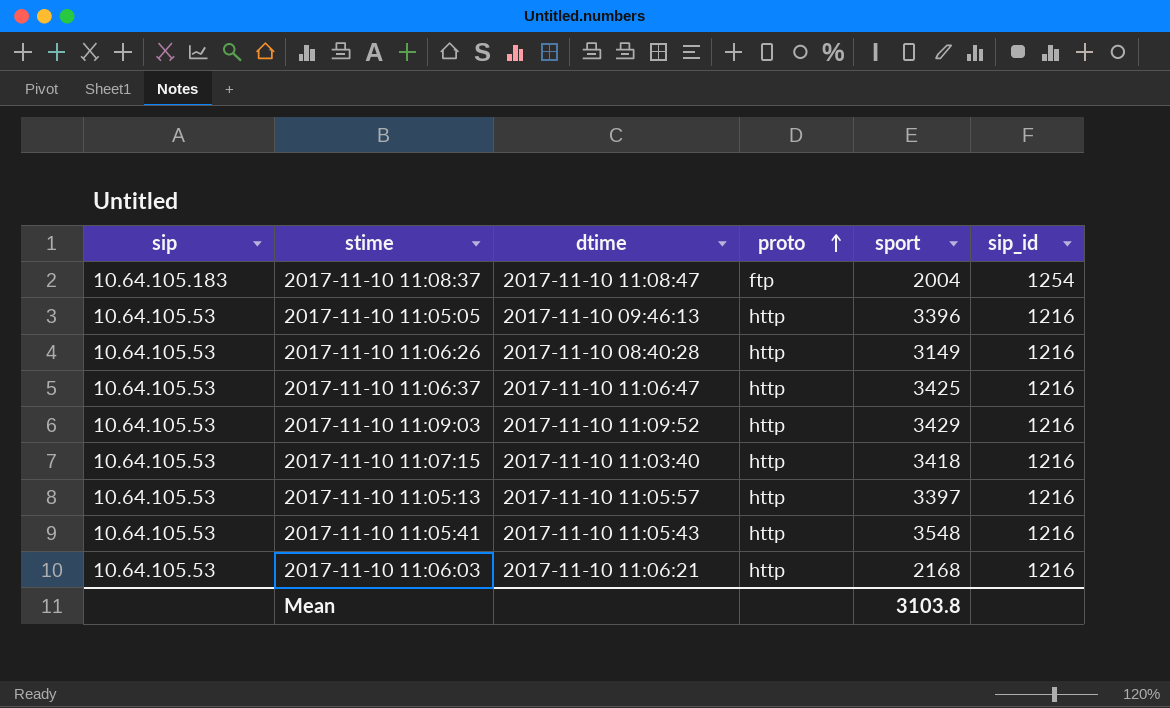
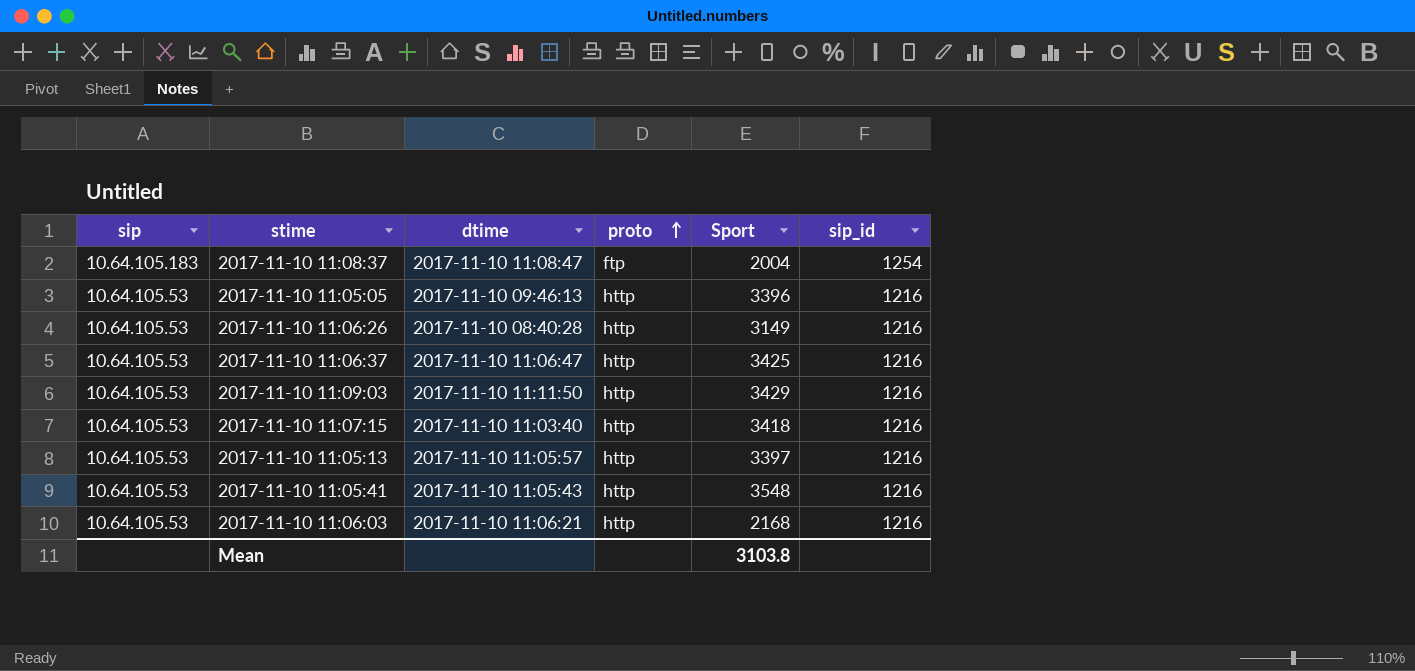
column name: sport -> Sport
2017-11-10 11:09:03 | dtime: 2017-11-10 11:09:52 -> 2017-11-10 11:11:50

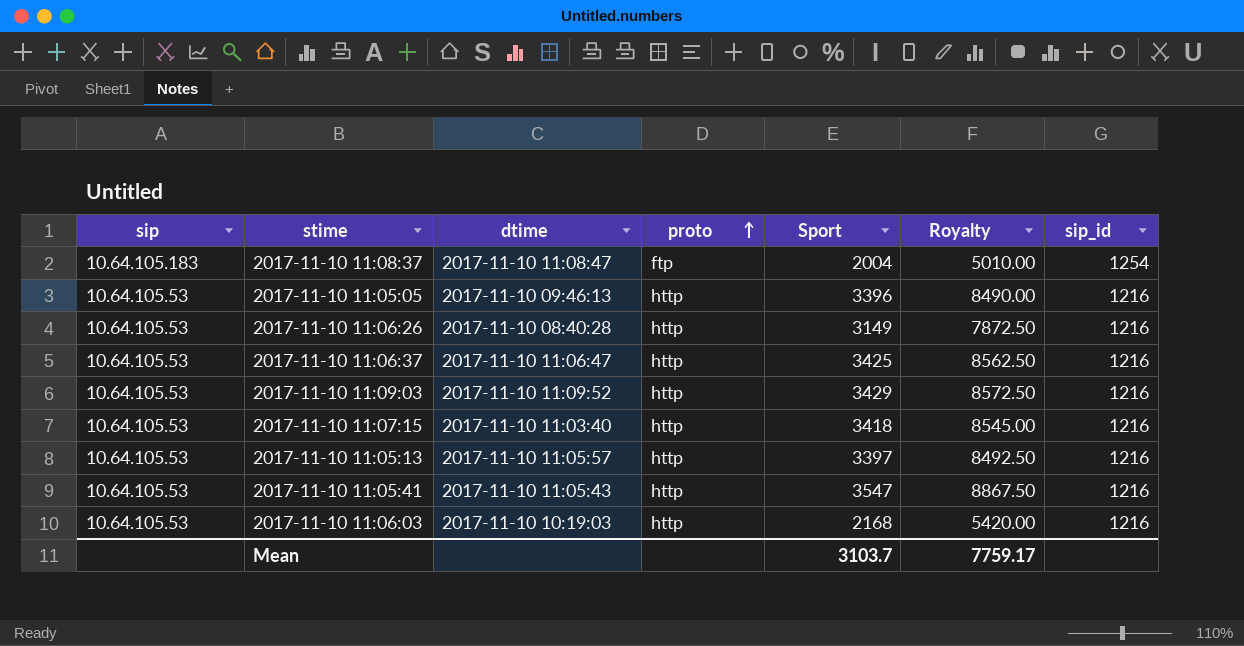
column Royalty | formula: none -> [Sport] * 2.5
2017-11-10 11:09:03 | dtime: 2017-11-10 11:11:50 -> 2017-11-10 11:09:52
2017-11-10 11:05:41 | Sport: 3548 -> 3547
2017-11-10 11:06:03 | dtime: 2017-11-10 11:06:21 -> 2017-11-10 10:19:03
Mean | Sport: 3103.8 -> 3103.7

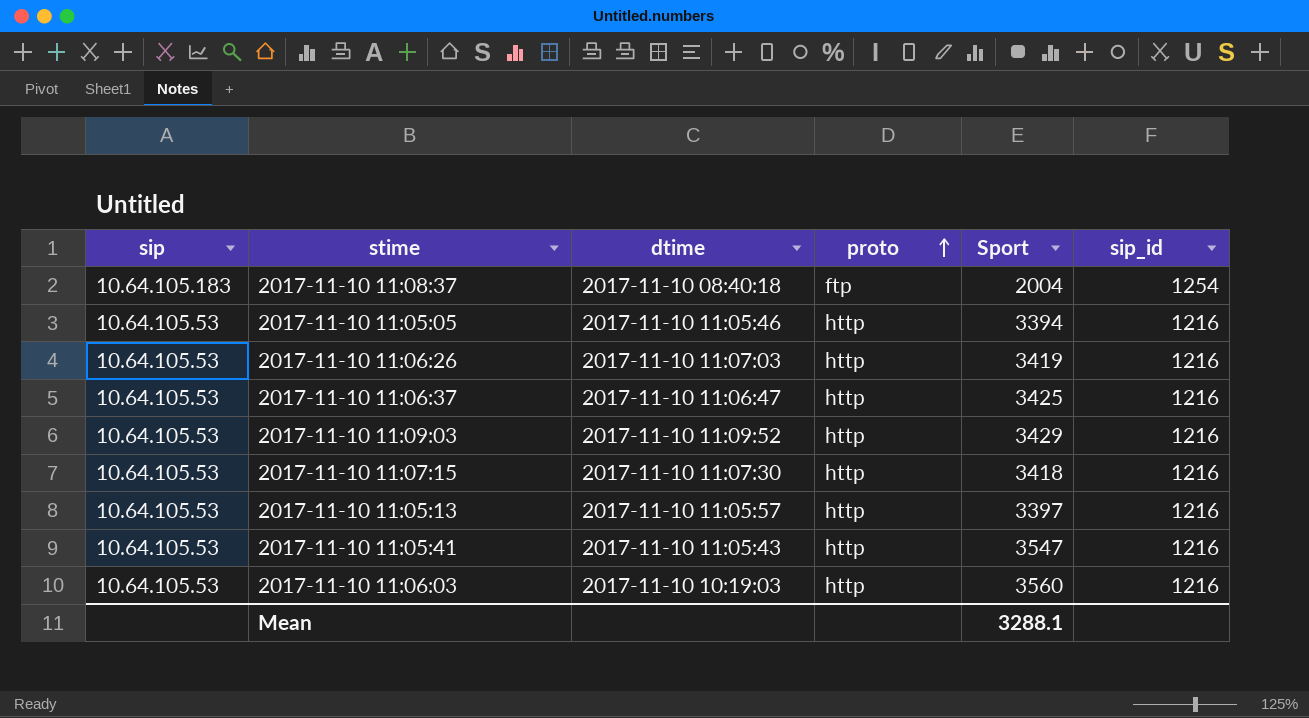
column Royalty | formula: [Sport] * 2.5 -> none
2017-11-10 11:08:37 | dtime: 2017-11-10 11:08:47 -> 2017-11-10 08:40:18
2017-11-10 11:05:05 | dtime: 2017-11-10 09:46:13 -> 2017-11-10 11:05:46
2017-11-10 11:05:05 | Sport: 3396 -> 3394
2017-11-10 11:06:26 | dtime: 2017-11-10 08:40:28 -> 2017-11-10 11:07:03
2017-11-10 11:06:26 | Sport: 3149 -> 3419
2017-11-10 11:07:15 | dtime: 2017-11-10 11:03:40 -> 2017-11-10 11:07:30
2017-11-10 11:06:03 | Sport: 2168 -> 3560
Mean | Sport: 3103.7 -> 3288.1

